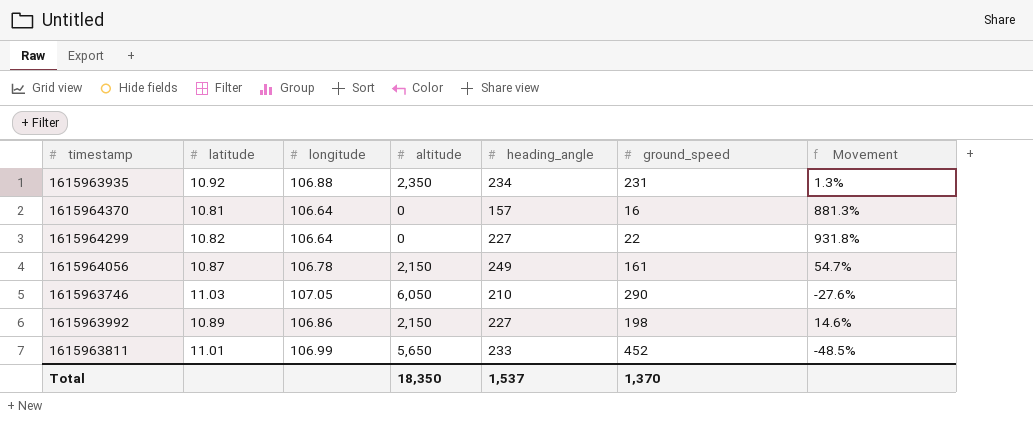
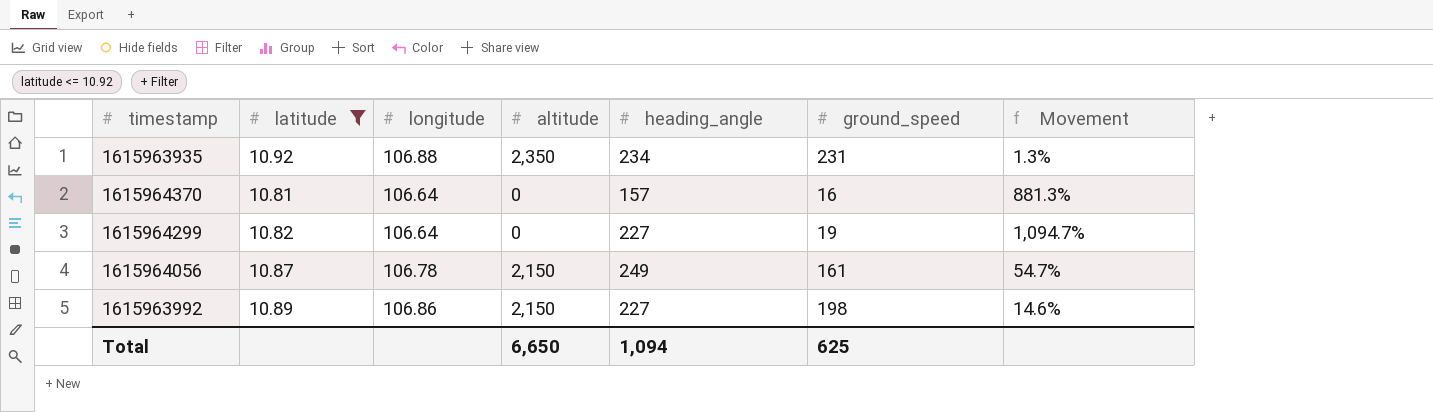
filter: none -> latitude <= 10.92
1615964299 | ground_speed: 22 -> 19
1615964299 | Movement: 931.8% -> 1,094.7%
Total | altitude: 18,350 -> 6,650
Total | heading_angle: 1,537 -> 1,094
Total | ground_speed: 1,370 -> 625

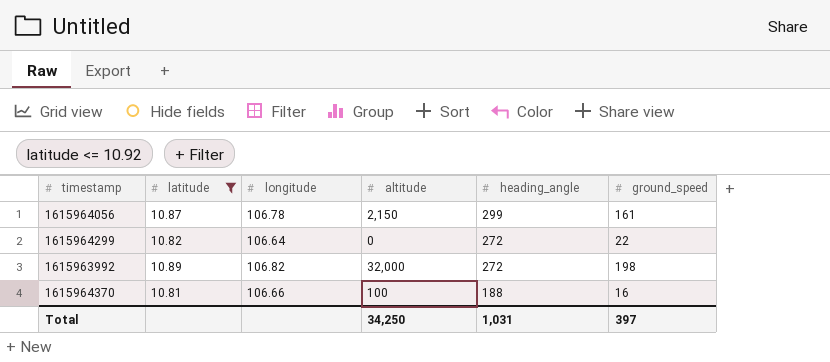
row order: none -> heading_angle descending
column Movement | formula: ([heading_angle] - [ground_speed]) / [ground_speed] -> none
row 1615963935: 10.92 | 106.88 | 2,350 | 234 | 231 | 1.3% -> none
1615964056 | heading_angle: 249 -> 299
1615964299 | heading_angle: 227 -> 272
1615964299 | ground_speed: 19 -> 22
1615963992 | longitude: 106.86 -> 106.82
1615963992 | altitude: 2,150 -> 32,000
1615963992 | heading_angle: 227 -> 272
1615964370 | longitude: 106.64 -> 106.66
1615964370 | altitude: 0 -> 100
1615964370 | heading_angle: 157 -> 188
Total | altitude: 6,650 -> 34,250
Total | heading_angle: 1,094 -> 1,031
Total | ground_speed: 625 -> 397

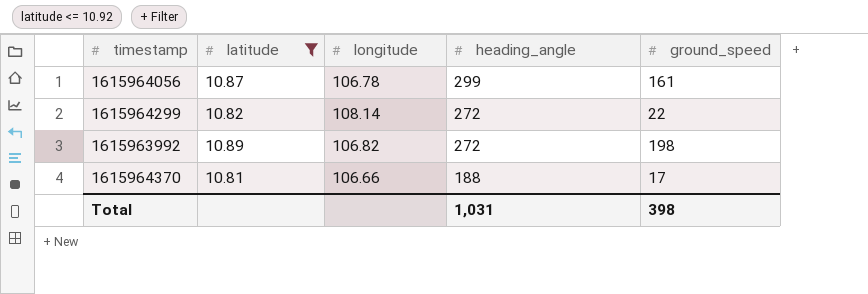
column altitude | position: 4 -> none
1615964299 | longitude: 106.64 -> 108.14
1615964370 | ground_speed: 16 -> 17
Total | ground_speed: 397 -> 398

